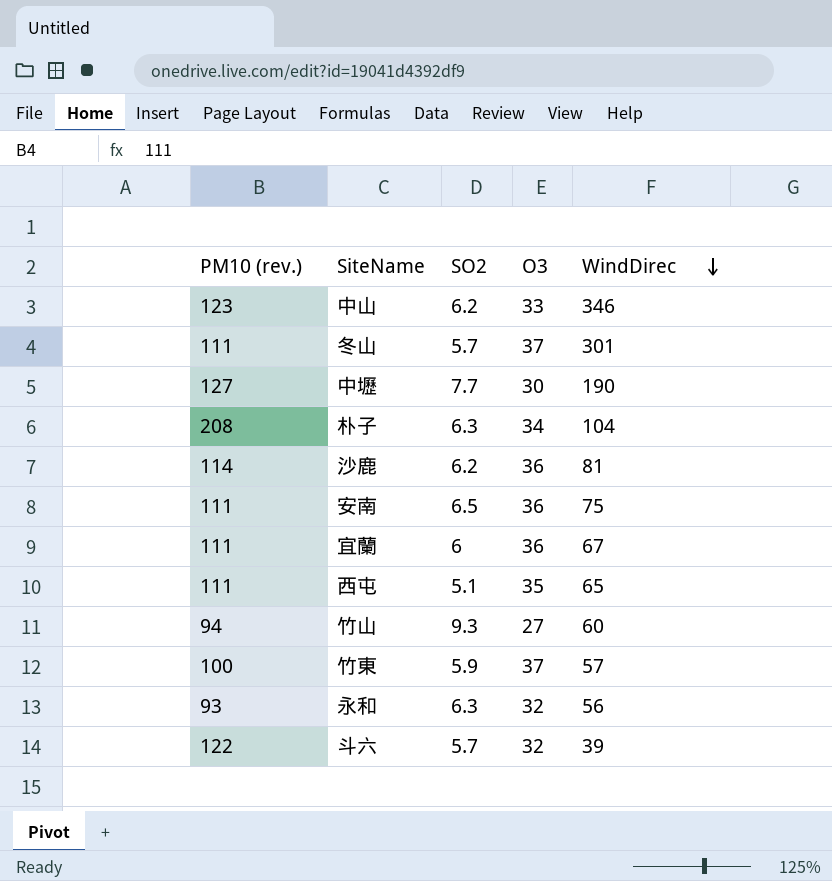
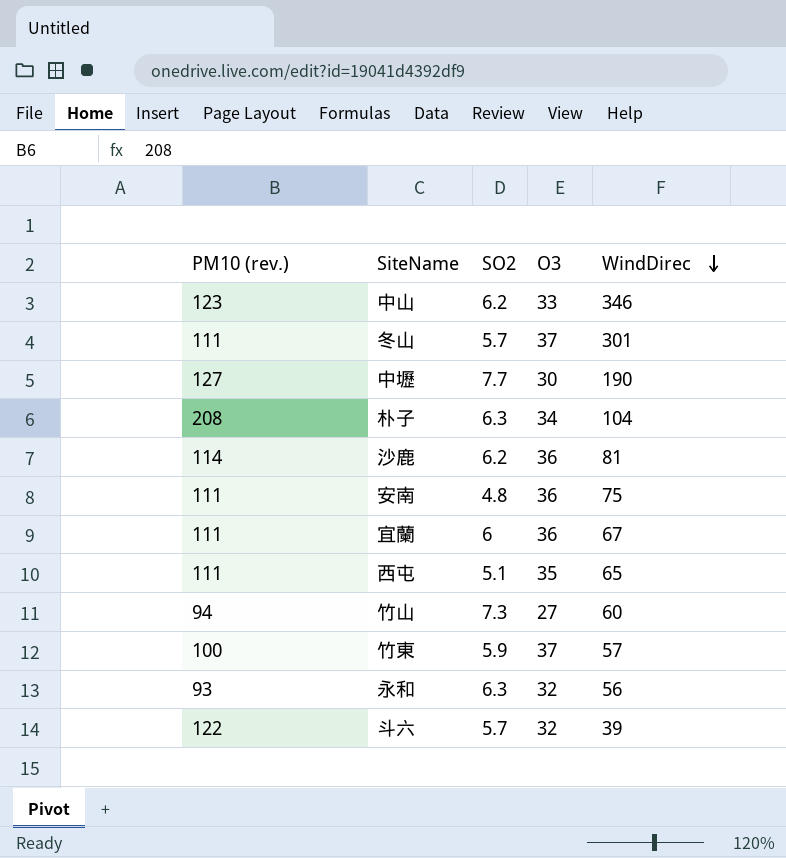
安南 | SO2: 6.5 -> 4.8
竹山 | SO2: 9.3 -> 7.3

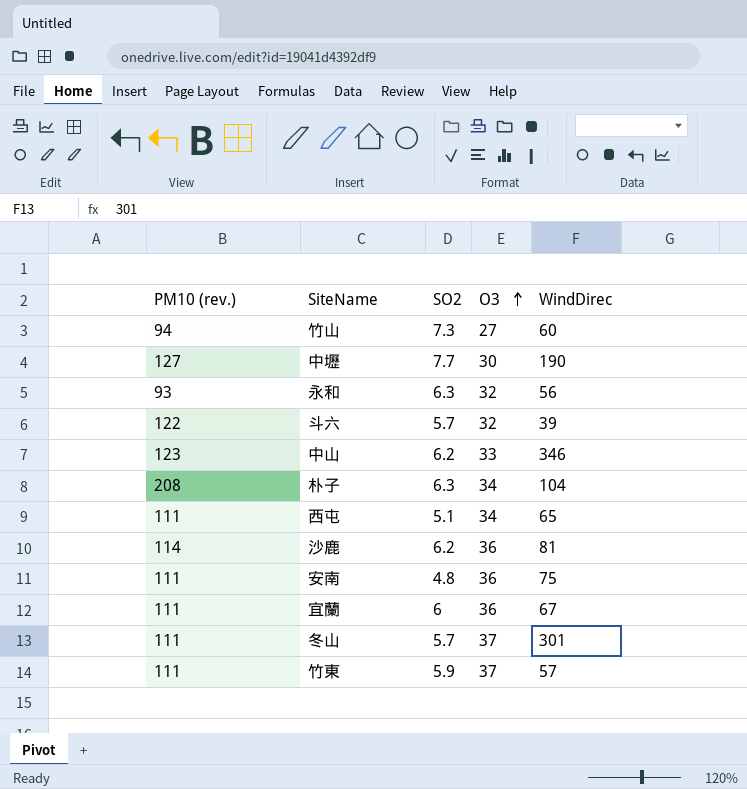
row order: WindDirec descending -> O3 ascending
西屯 | O3: 35 -> 34
竹東 | PM10 (rev.): 100 -> 111

